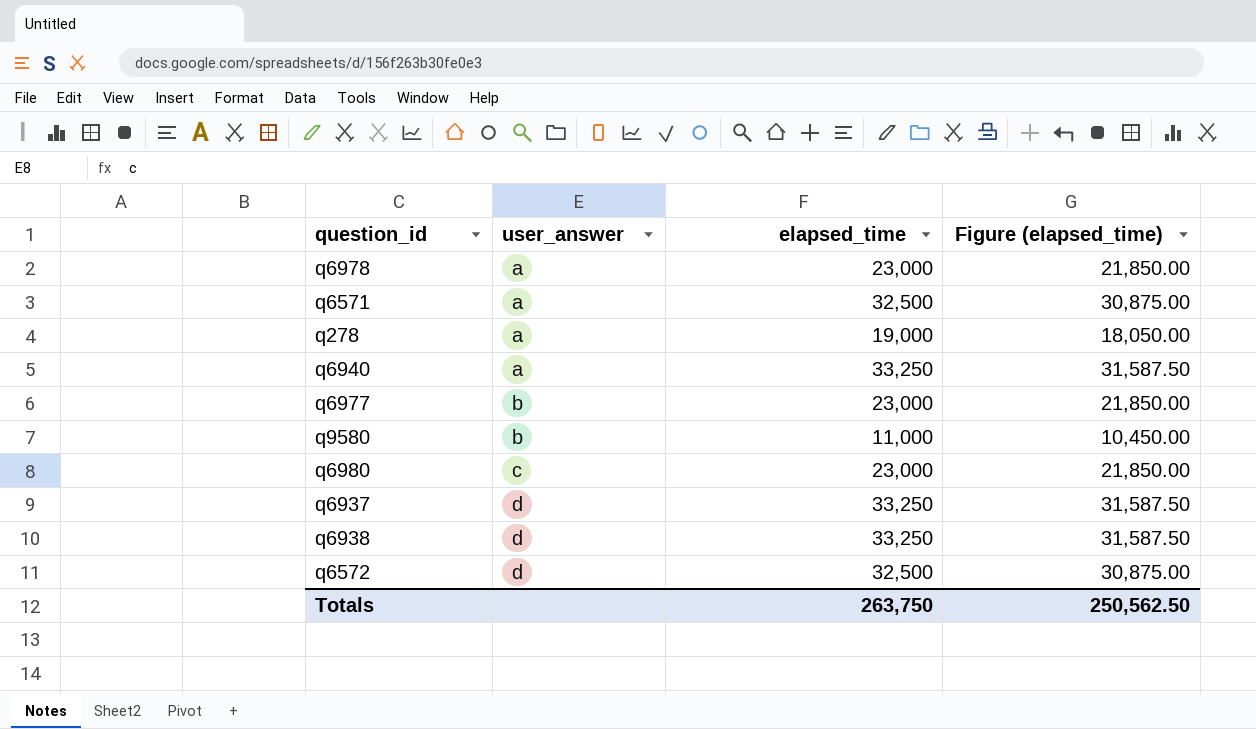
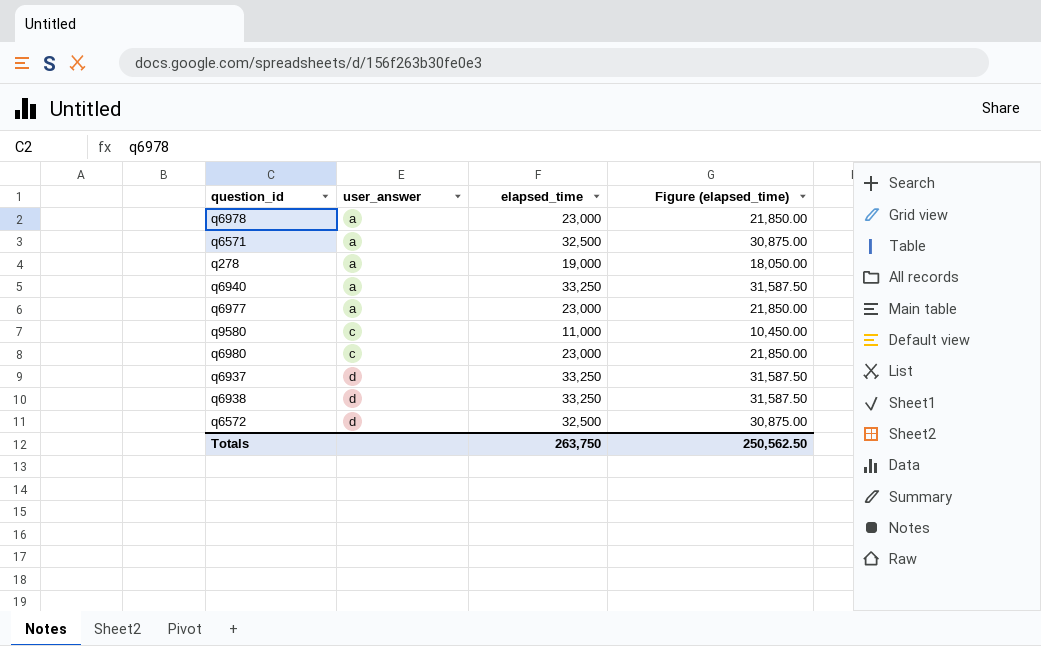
q6977 | user_answer: b -> a
q9580 | user_answer: b -> c

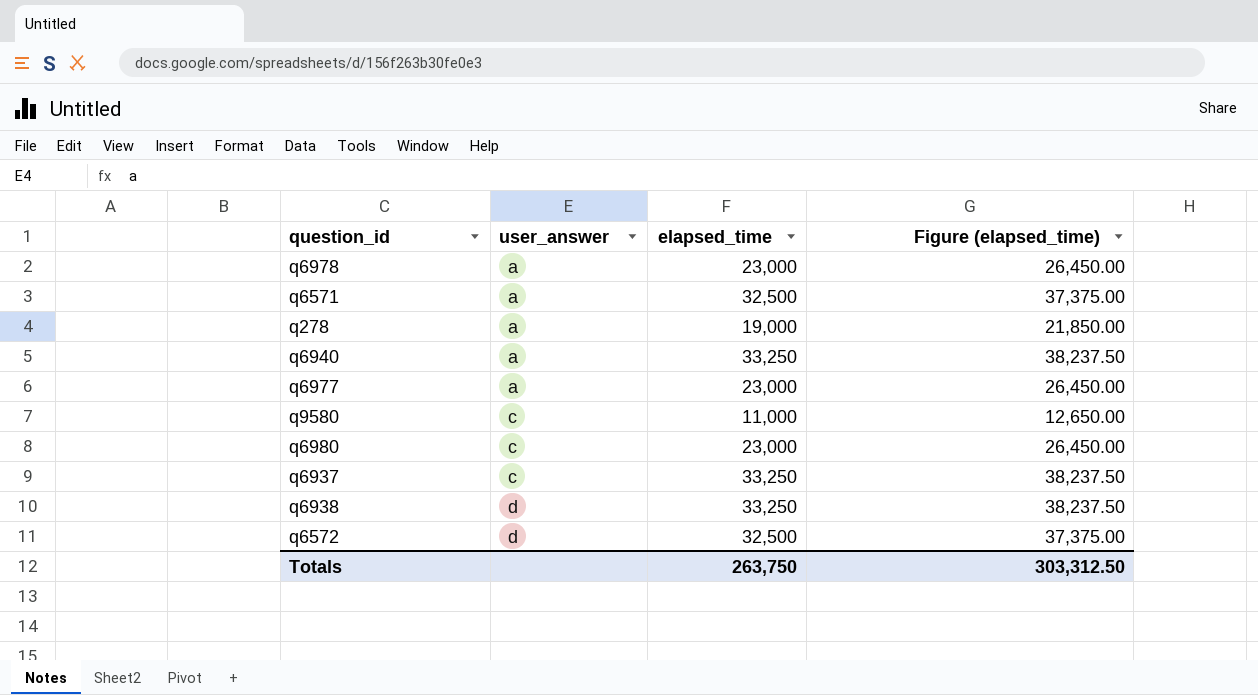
column Figure (elapsed_time) | formula: [elapsed_time] * 0.95 -> [elapsed_time] * 1.15
q6937 | user_answer: d -> c
Totals | Figure (elapsed_time): 250,562.50 -> 303,312.50

